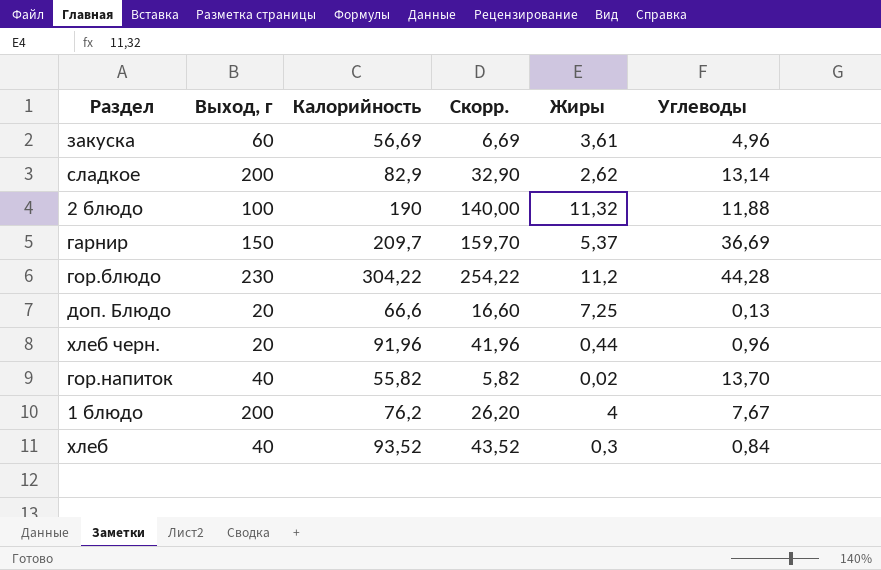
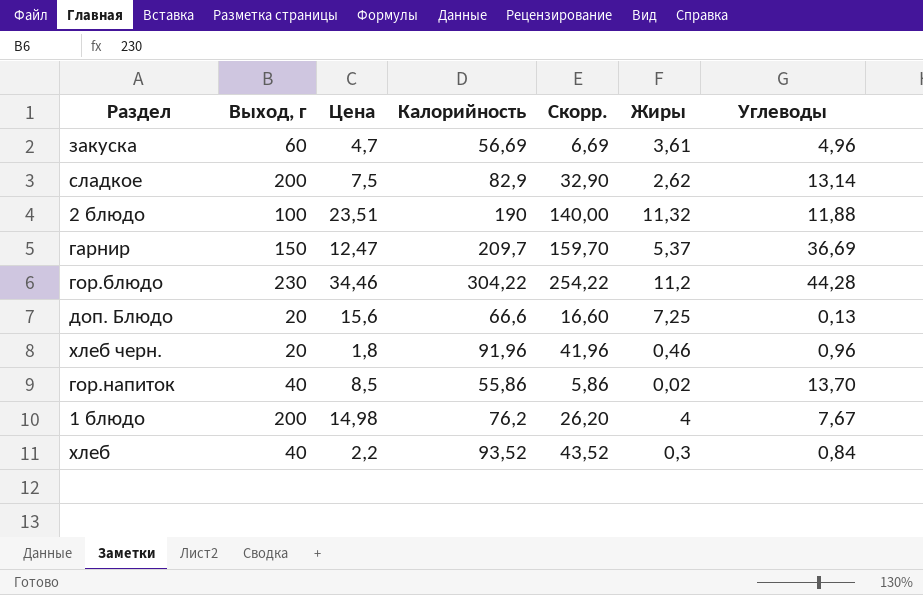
column Цена | position: none -> 3
хлеб черн. | Жиры: 0,44 -> 0,46
гор.напиток | Калорийность: 55,82 -> 55,86
гор.напиток | Скорр.: 5,82 -> 5,86

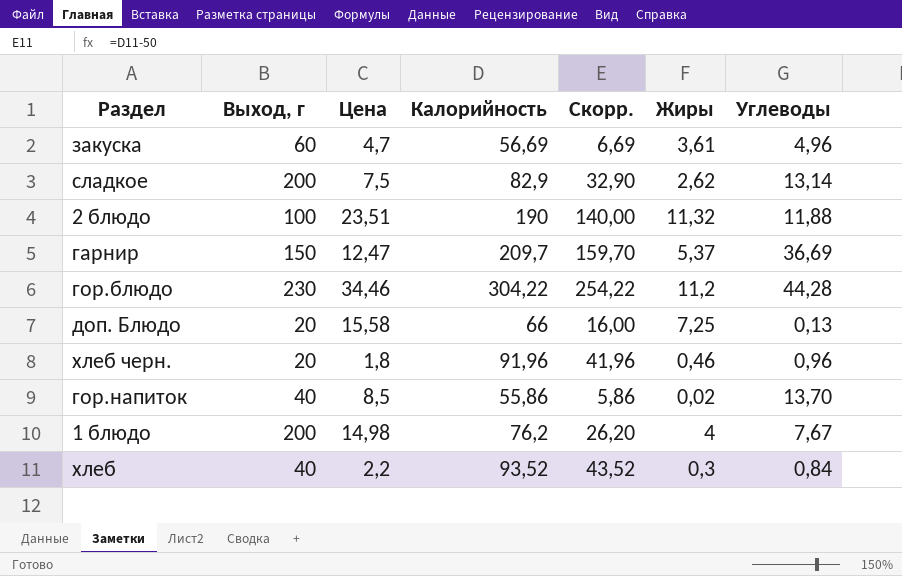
доп. Блюдо | Цена: 15,6 -> 15,58
доп. Блюдо | Калорийность: 66,6 -> 66
доп. Блюдо | Скорр.: 16,60 -> 16,00

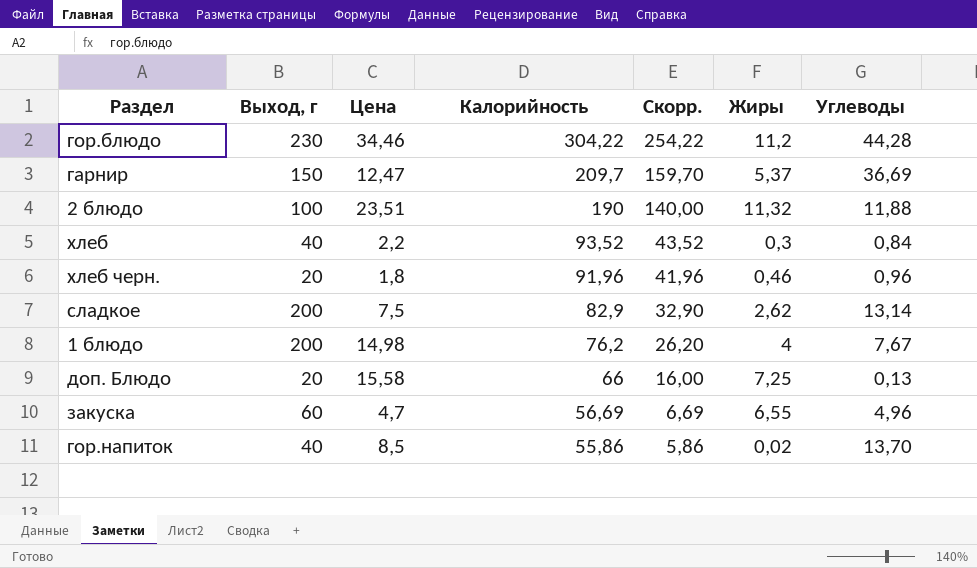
row order: none -> Калорийность descending
закуска | Жиры: 3,61 -> 6,55

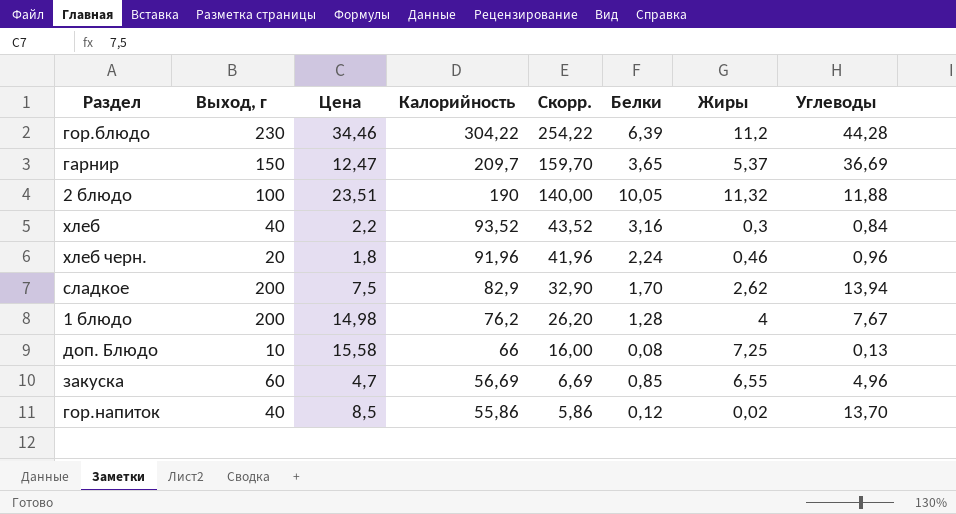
column Белки | position: none -> 6
сладкое | Углеводы: 13,14 -> 13,94
доп. Блюдо | Выход, г: 20 -> 10

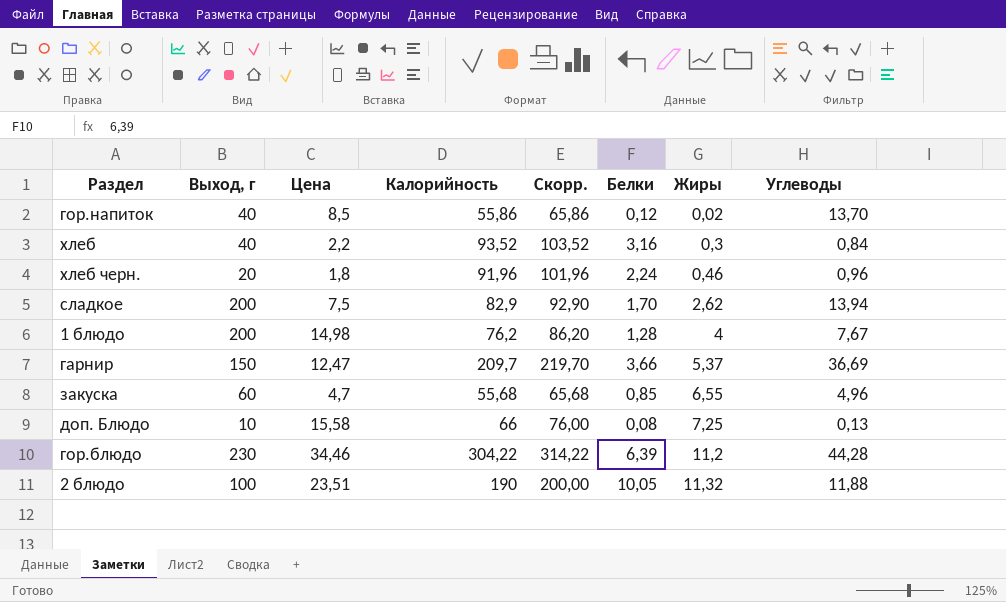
row order: Калорийность descending -> Жиры ascending
column Скорр. | formula: [Калорийность] - 50 -> [Калорийность] + 10
гарнир | Белки: 3,65 -> 3,66
закуска | Калорийность: 56,69 -> 55,68

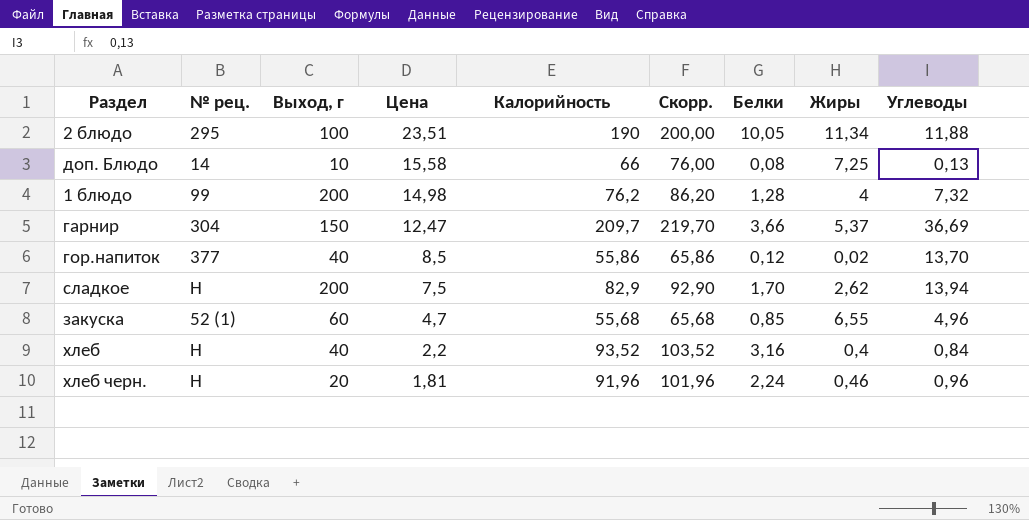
row order: Жиры ascending -> Цена descending
column № рец. | position: none -> 2
row гор.блюдо: 230 | 34,46 | 304,22 | 314,22 | 6,39 | 11,2 | 44,28 -> none
2 блюдо | Жиры: 11,32 -> 11,34
1 блюдо | Углеводы: 7,67 -> 7,32
хлеб | Жиры: 0,3 -> 0,4
хлеб черн. | Цена: 1,8 -> 1,81

